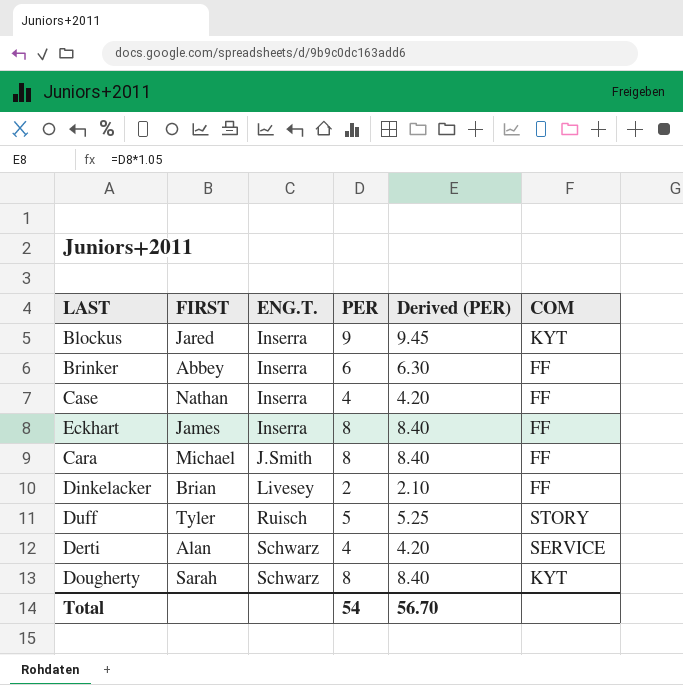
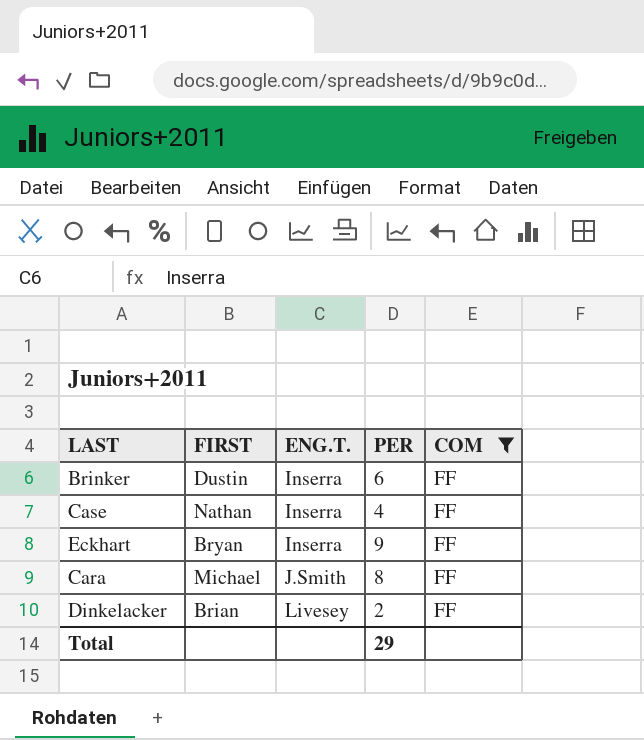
filter: none -> COM = FF
column Derived (PER) | formula: [PER] * 1.05 -> none
Brinker | FIRST: Abbey -> Dustin
Eckhart | FIRST: James -> Bryan
Eckhart | PER: 8 -> 9
Total | PER: 54 -> 29

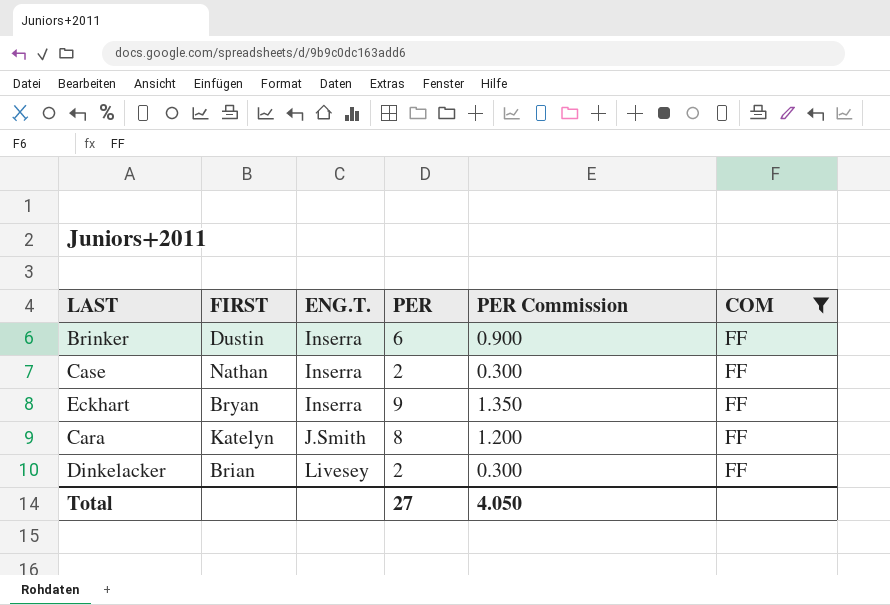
column PER Commission | formula: none -> [PER] * 0.15
Case | PER: 4 -> 2
Cara | FIRST: Michael -> Katelyn
Total | PER: 29 -> 27

